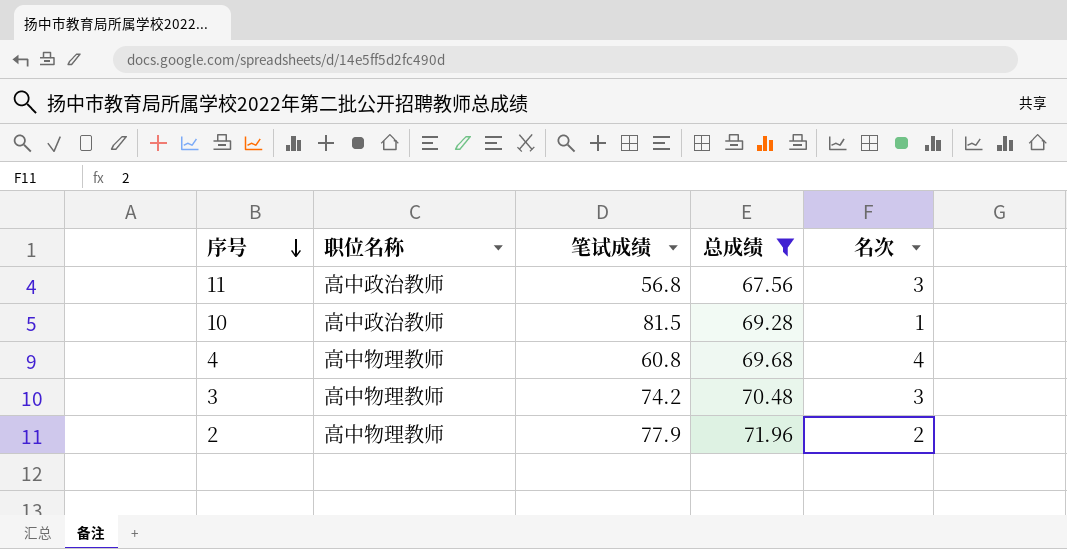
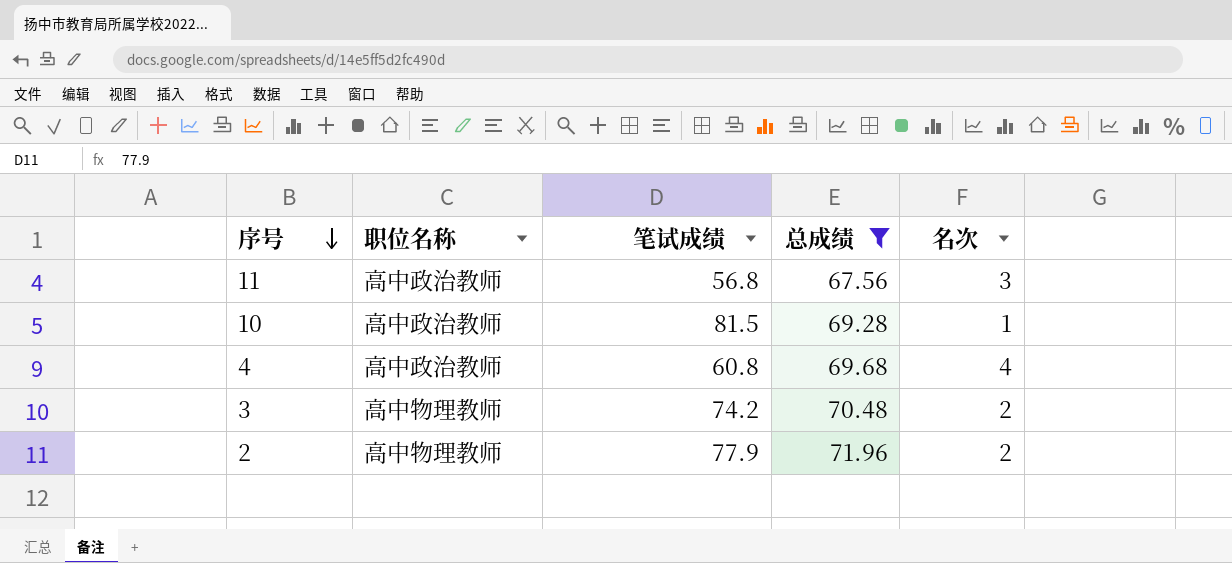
4 | 职位名称: 高中物理教师 -> 高中政治教师
3 | 名次: 3 -> 2

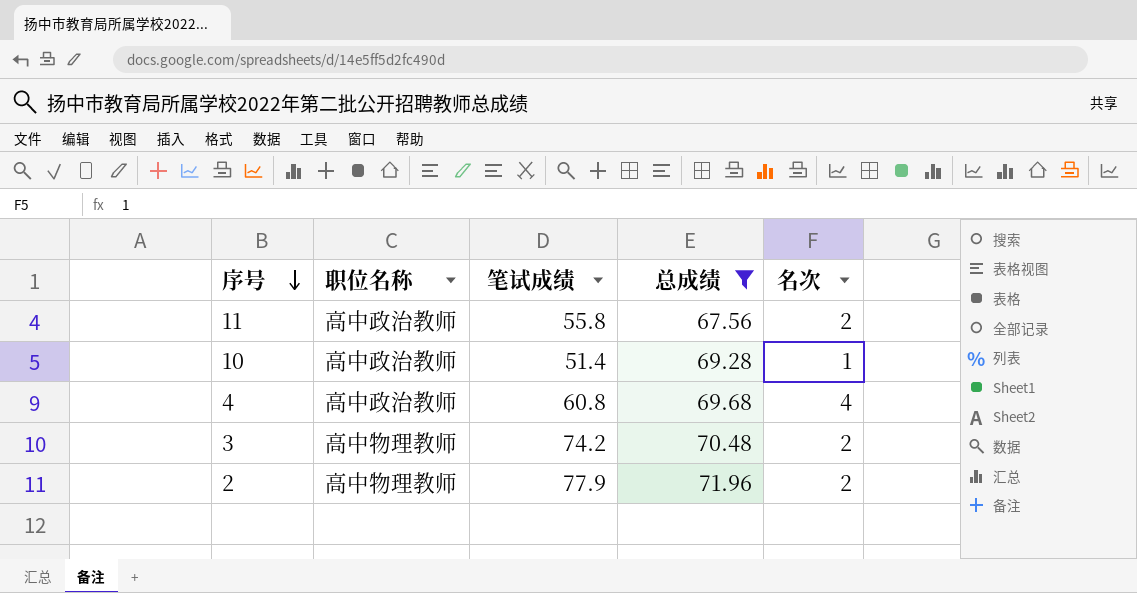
11 | 笔试成绩: 56.8 -> 55.8
11 | 名次: 3 -> 2
10 | 笔试成绩: 81.5 -> 51.4

